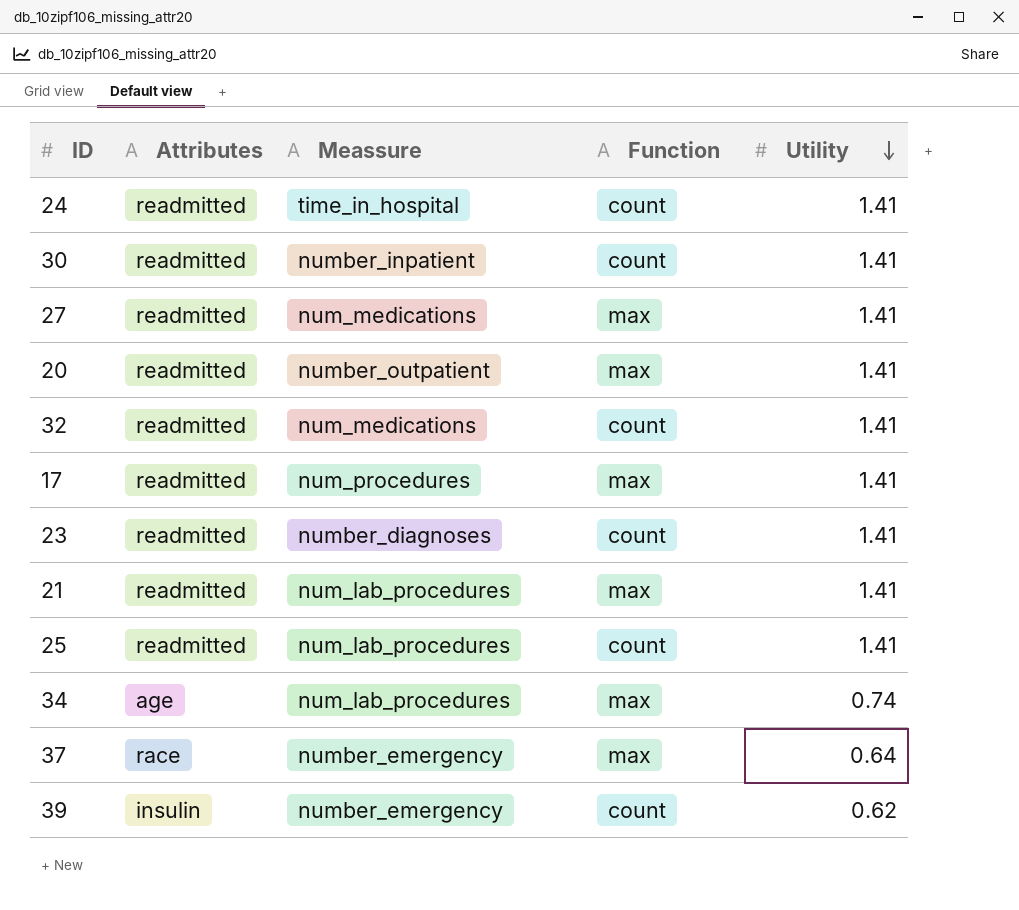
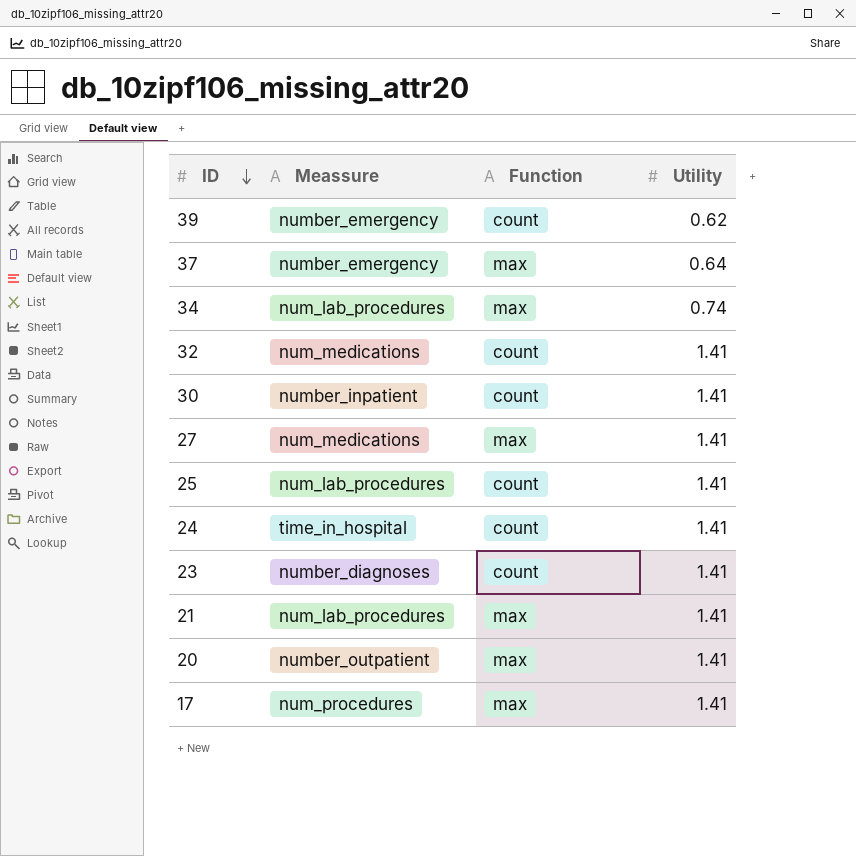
row order: Utility descending -> ID descending
column Attributes | position: 2 -> none

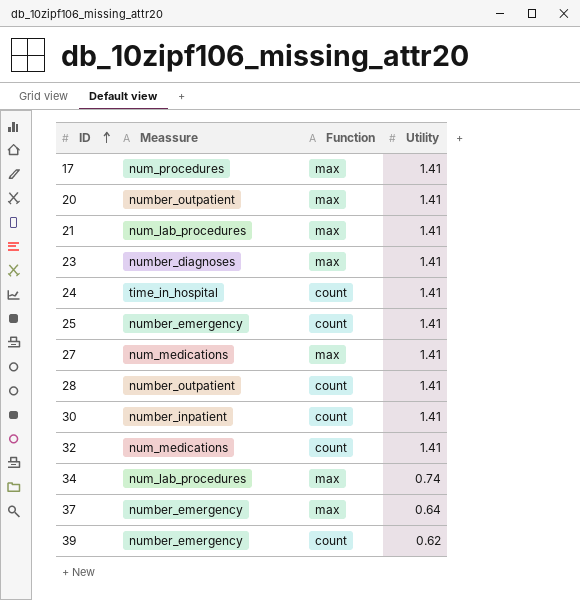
row order: ID descending -> ID ascending
23 | Function: count -> max
25 | Meassure: num_lab_procedures -> number_emergency
row 28: none -> number_outpatient | count | 1.41

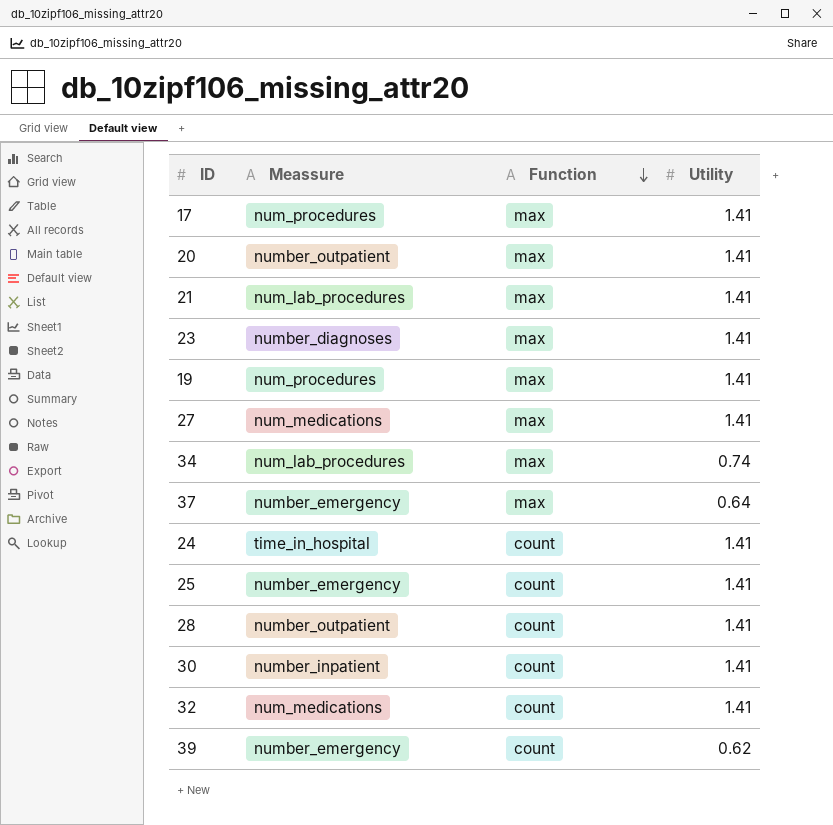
row order: ID ascending -> Function descending
row 19: none -> num_procedures | max | 1.41

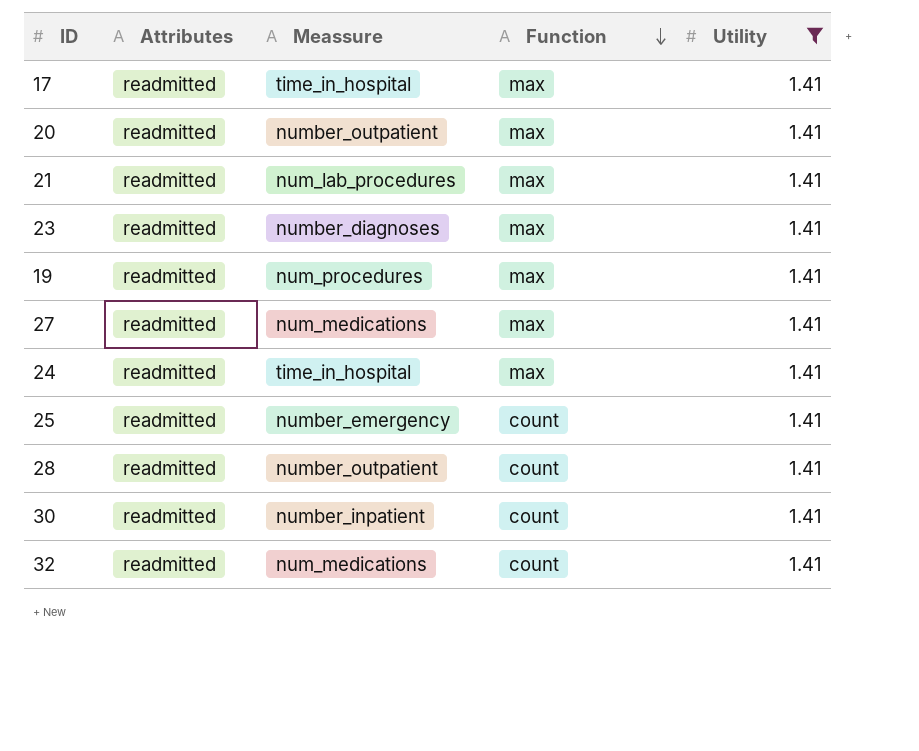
filter: none -> Utility = 1.41
column Attributes | position: none -> 2
17 | Meassure: num_procedures -> time_in_hospital
24 | Function: count -> max

